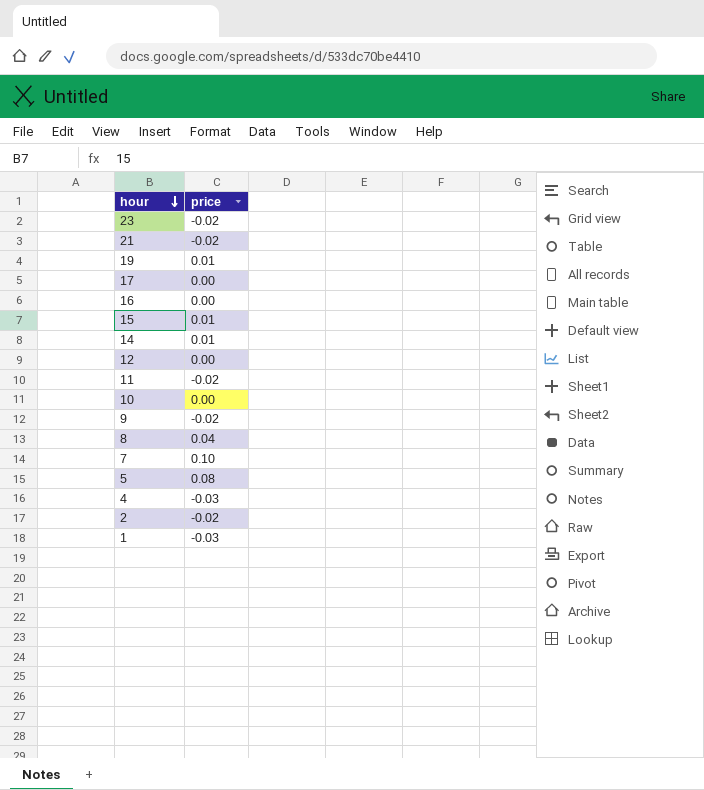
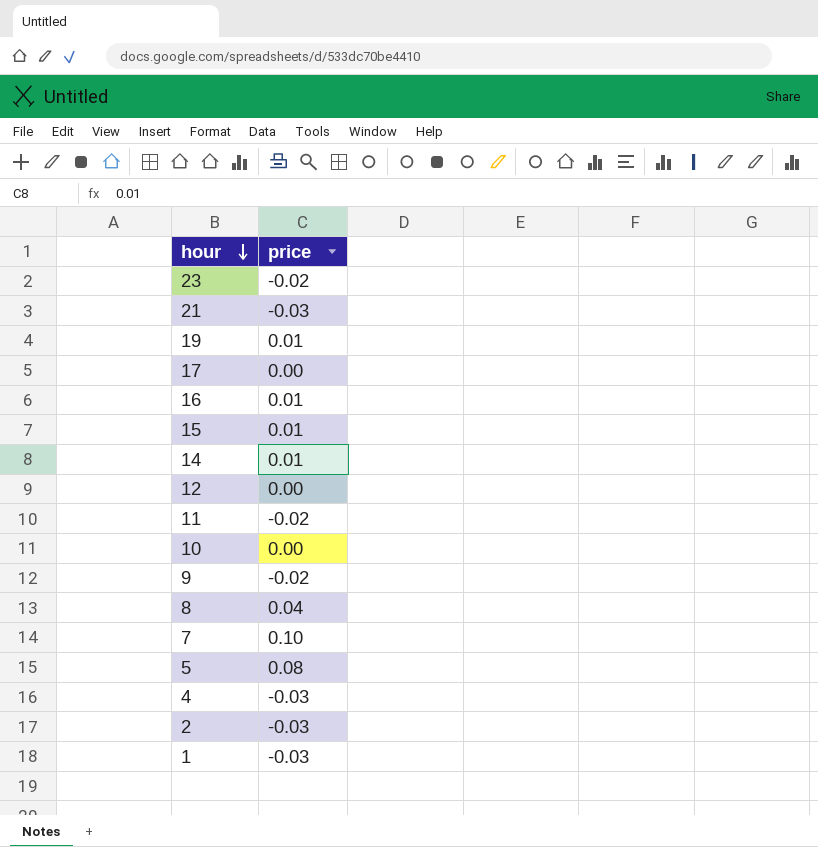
21 | price: -0.02 -> -0.03
16 | price: 0.00 -> 0.01
2 | price: -0.02 -> -0.03

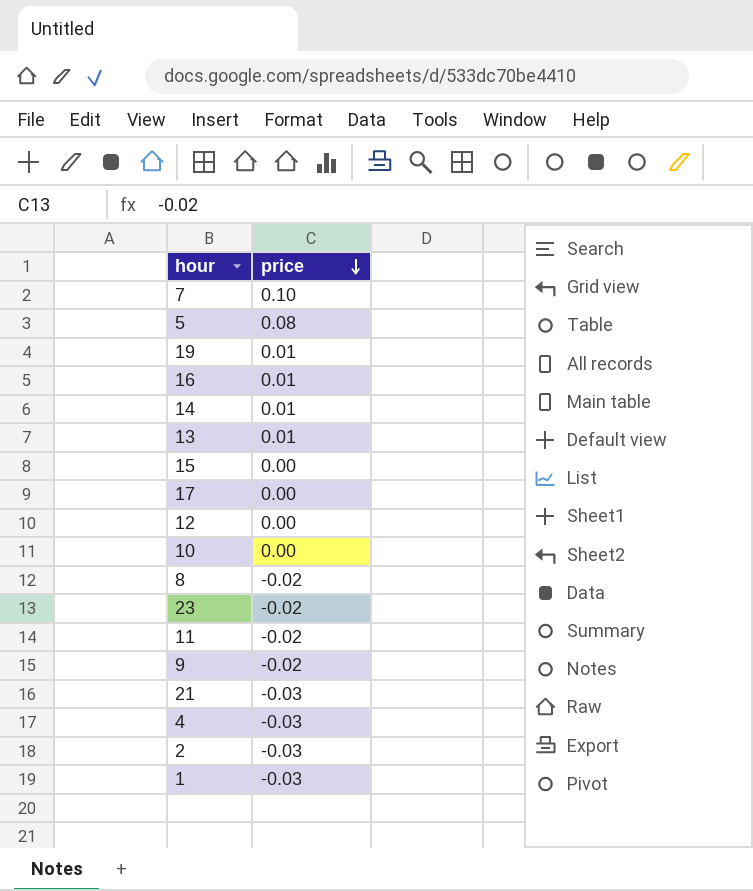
row order: hour descending -> price descending
row 13: none -> 0.01
15 | price: 0.01 -> 0.00
8 | price: 0.04 -> -0.02

